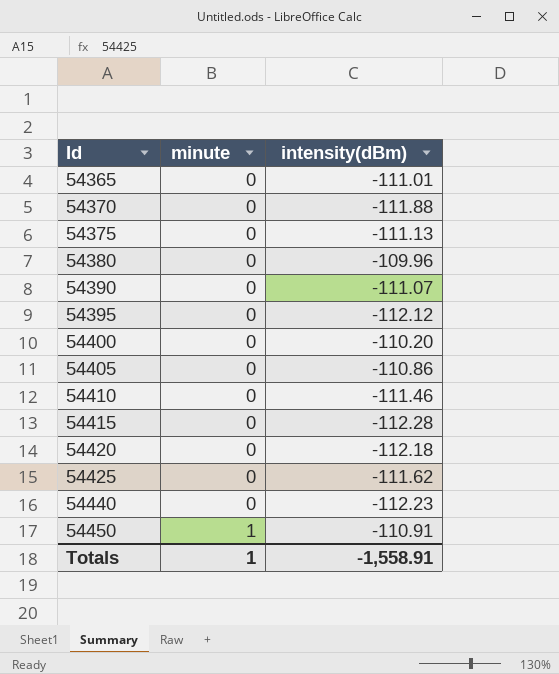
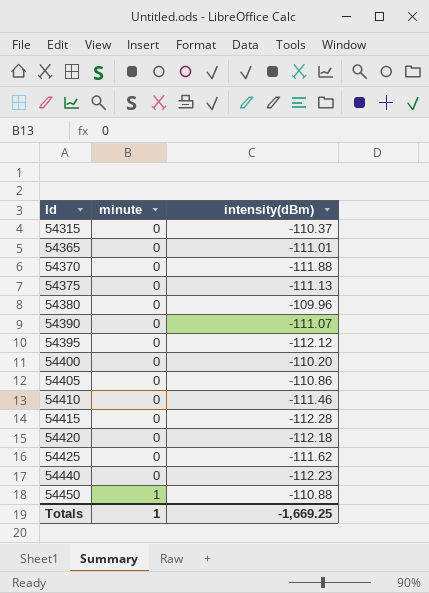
row 54315: none -> 0 | -110.37
54450 | intensity(dBm): -110.91 -> -110.88
Totals | intensity(dBm): -1,558.91 -> -1,669.25

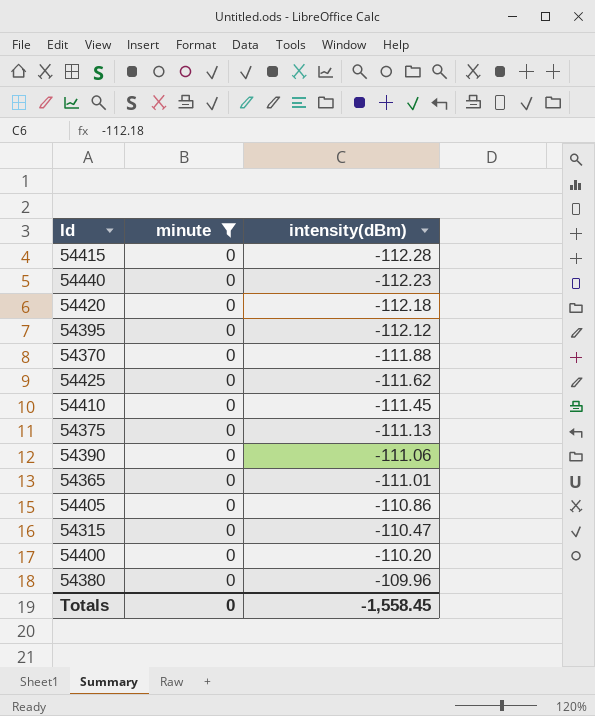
filter: none -> minute = 0
row order: Id ascending -> intensity(dBm) ascending
54410 | intensity(dBm): -111.46 -> -111.45
54390 | intensity(dBm): -111.07 -> -111.06
54315 | intensity(dBm): -110.37 -> -110.47
Totals | minute: 1 -> 0
Totals | intensity(dBm): -1,669.25 -> -1,558.45

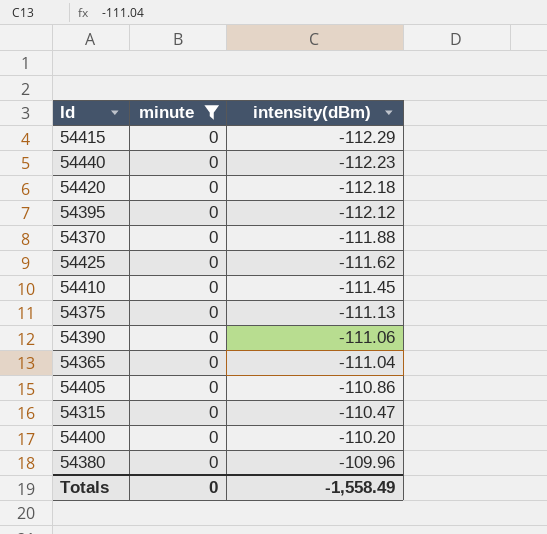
54415 | intensity(dBm): -112.28 -> -112.29
54365 | intensity(dBm): -111.01 -> -111.04
Totals | intensity(dBm): -1,558.45 -> -1,558.49

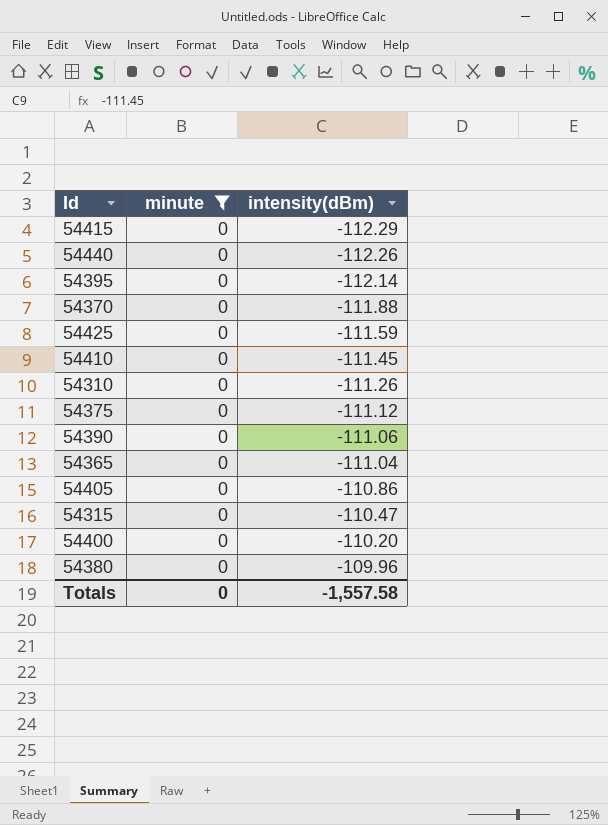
row 54420: 0 | -112.18 -> none
54440 | intensity(dBm): -112.23 -> -112.26
54395 | intensity(dBm): -112.12 -> -112.14
54425 | intensity(dBm): -111.62 -> -111.59
row 54310: none -> 0 | -111.26
54375 | intensity(dBm): -111.13 -> -111.12
Totals | intensity(dBm): -1,558.49 -> -1,557.58

